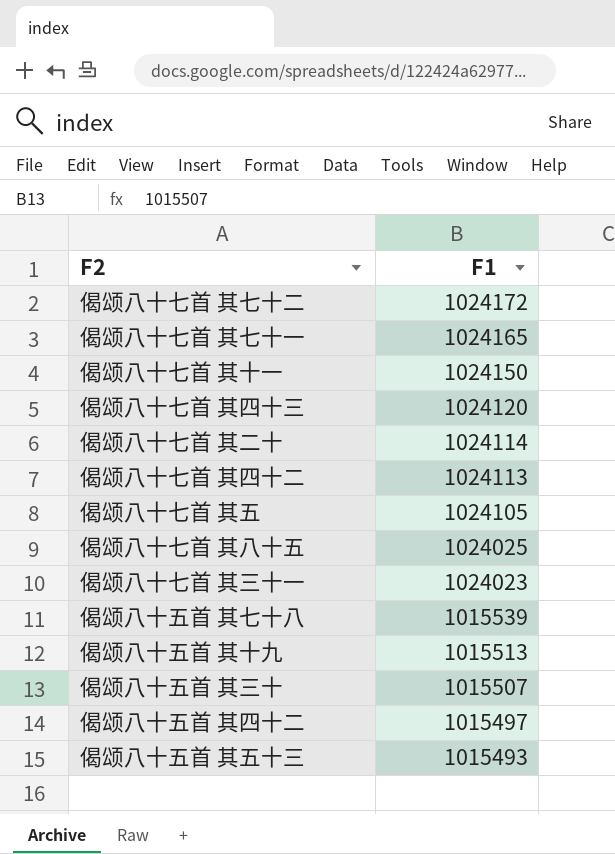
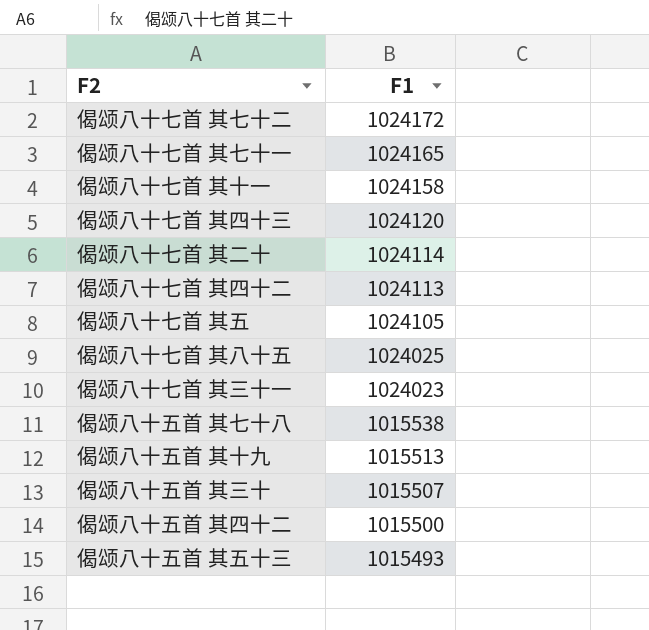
偈颂八十七首 其十一 | F1: 1024150 -> 1024158
偈颂八十五首 其七十八 | F1: 1015539 -> 1015538
偈颂八十五首 其四十二 | F1: 1015497 -> 1015500

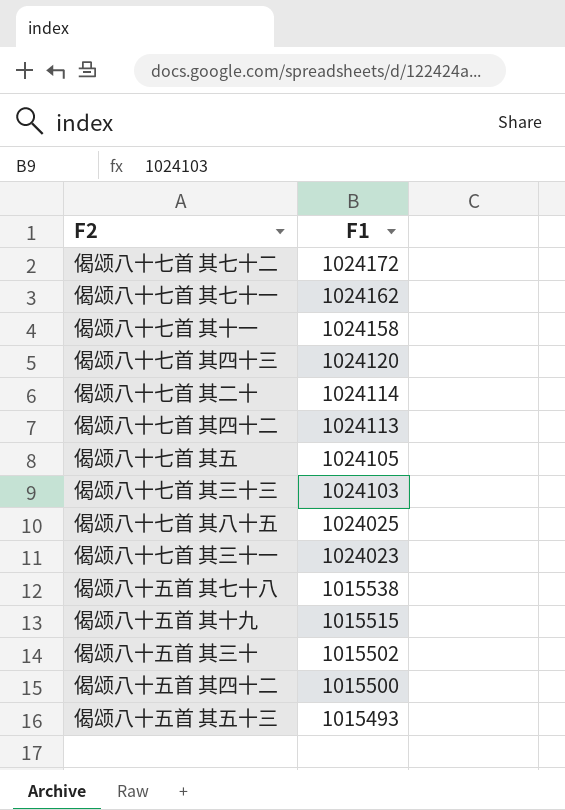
偈颂八十七首 其七十一 | F1: 1024165 -> 1024162
row 偈颂八十七首 其三十三: none -> 1024103
偈颂八十五首 其十九 | F1: 1015513 -> 1015515
偈颂八十五首 其三十 | F1: 1015507 -> 1015502

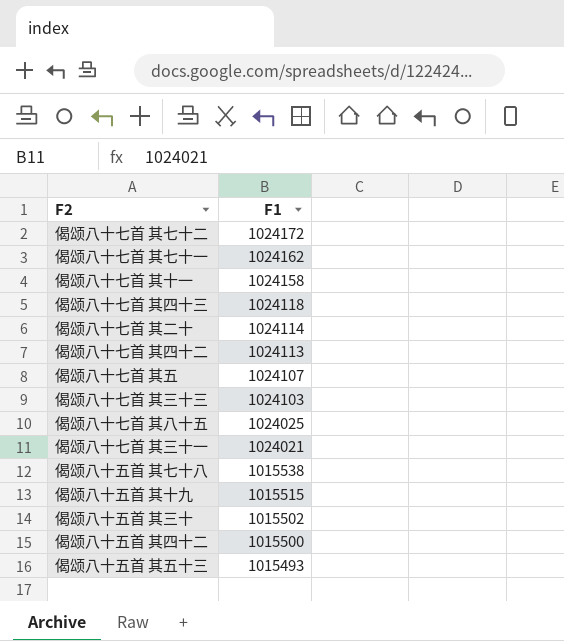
偈颂八十七首 其四十三 | F1: 1024120 -> 1024118
偈颂八十七首 其五 | F1: 1024105 -> 1024107
偈颂八十七首 其三十一 | F1: 1024023 -> 1024021

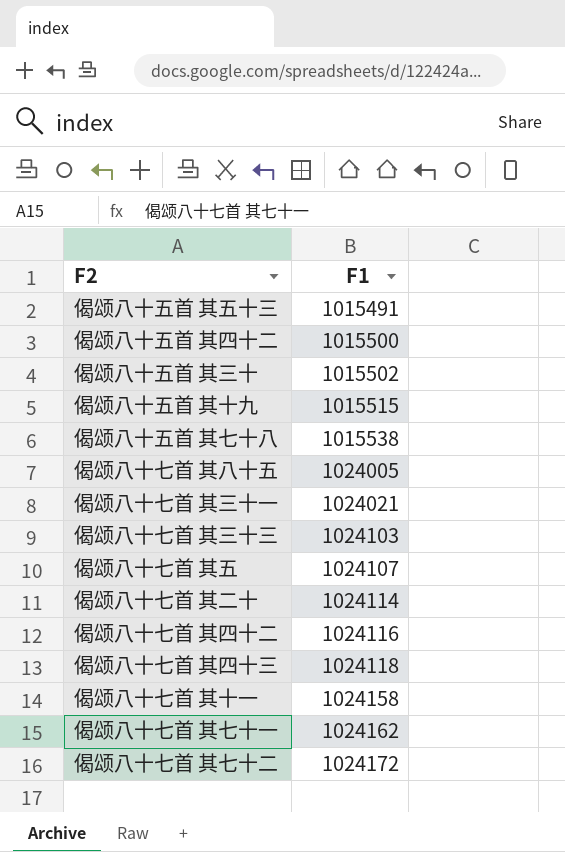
row order: F1 descending -> F1 ascending
偈颂八十五首 其五十三 | F1: 1015493 -> 1015491
偈颂八十七首 其八十五 | F1: 1024025 -> 1024005
偈颂八十七首 其四十二 | F1: 1024113 -> 1024116

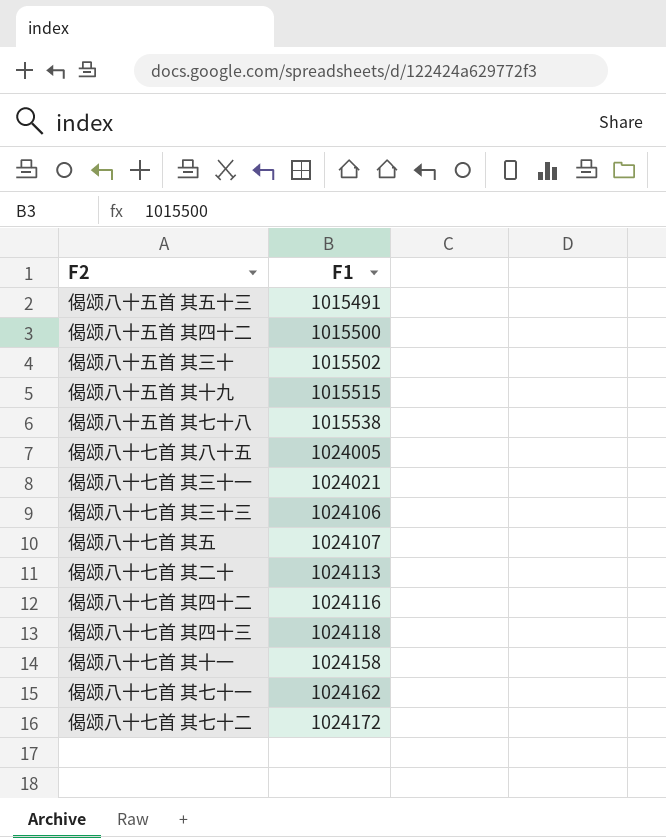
偈颂八十七首 其三十三 | F1: 1024103 -> 1024106
偈颂八十七首 其二十 | F1: 1024114 -> 1024113

